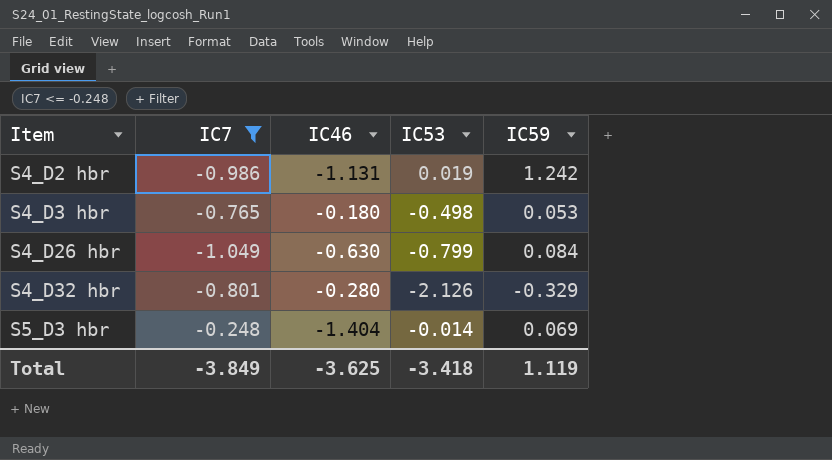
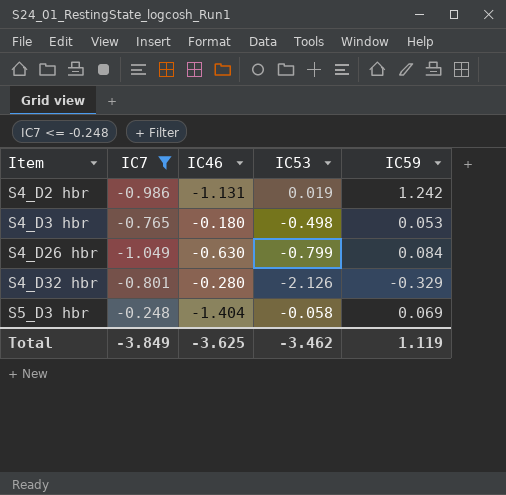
S5_D3 hbr | IC53: -0.014 -> -0.058
Total | IC53: -3.418 -> -3.462

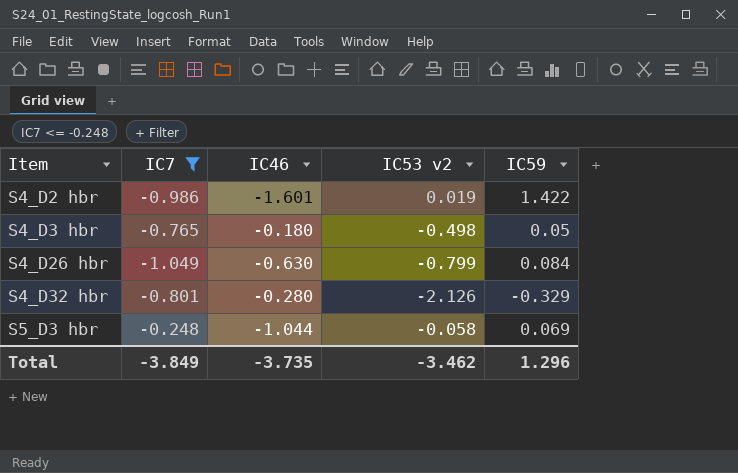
column name: IC53 -> IC53 v2
S4_D2 hbr | IC46: -1.131 -> -1.601
S4_D2 hbr | IC59: 1.242 -> 1.422
S4_D3 hbr | IC59: 0.053 -> 0.05
S5_D3 hbr | IC46: -1.404 -> -1.044
Total | IC46: -3.625 -> -3.735
Total | IC59: 1.119 -> 1.296

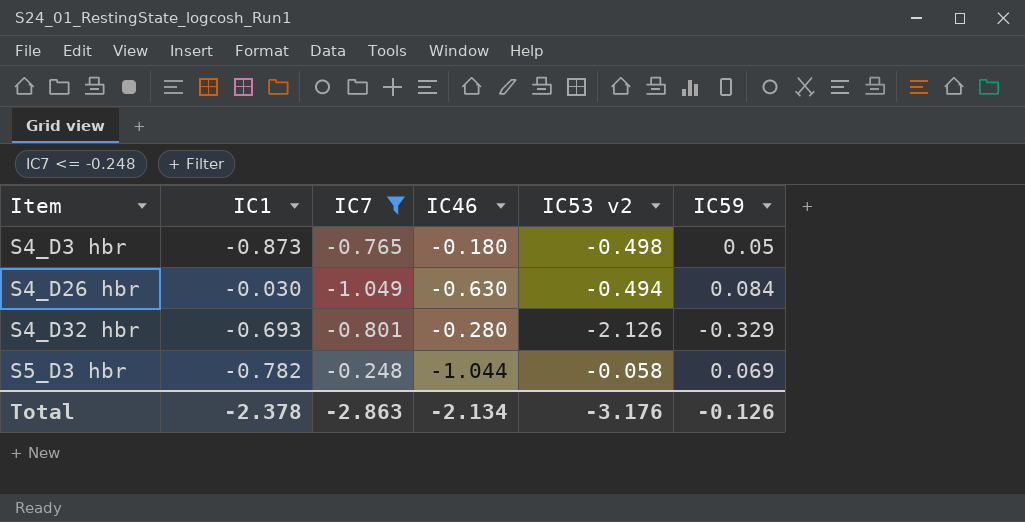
column IC1 | position: none -> 2
row S4_D2 hbr: -0.986 | -1.601 | 0.019 | 1.422 -> none
S4_D26 hbr | IC53 v2: -0.799 -> -0.494
Total | IC7: -3.849 -> -2.863
Total | IC46: -3.735 -> -2.134
Total | IC53 v2: -3.462 -> -3.176
Total | IC59: 1.296 -> -0.126

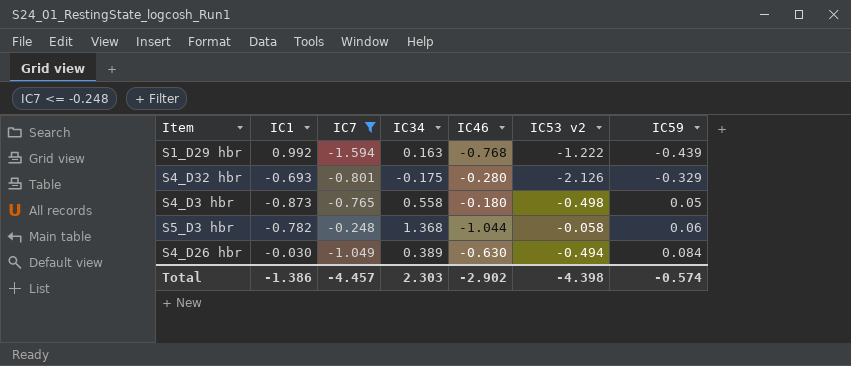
row order: Item ascending -> IC59 ascending
column IC34 | position: none -> 4
row S1_D29 hbr: none -> 0.992 | -1.594 | 0.163 | -0.768 | -1.222 | -0.439
S5_D3 hbr | IC59: 0.069 -> 0.06
Total | IC1: -2.378 -> -1.386
Total | IC7: -2.863 -> -4.457
Total | IC46: -2.134 -> -2.902
Total | IC53 v2: -3.176 -> -4.398
Total | IC59: -0.126 -> -0.574

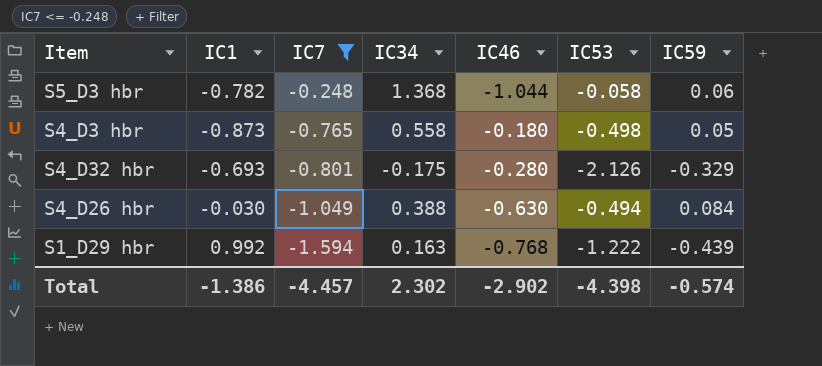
row order: IC59 ascending -> IC7 descending
column name: IC53 v2 -> IC53
S4_D26 hbr | IC34: 0.389 -> 0.388
Total | IC34: 2.303 -> 2.302

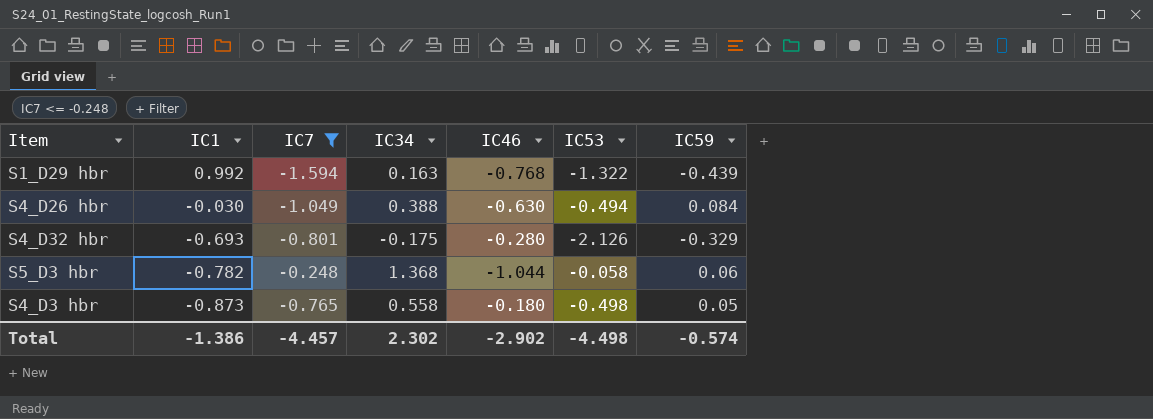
row order: IC7 descending -> IC1 descending
S1_D29 hbr | IC53: -1.222 -> -1.322
Total | IC53: -4.398 -> -4.498

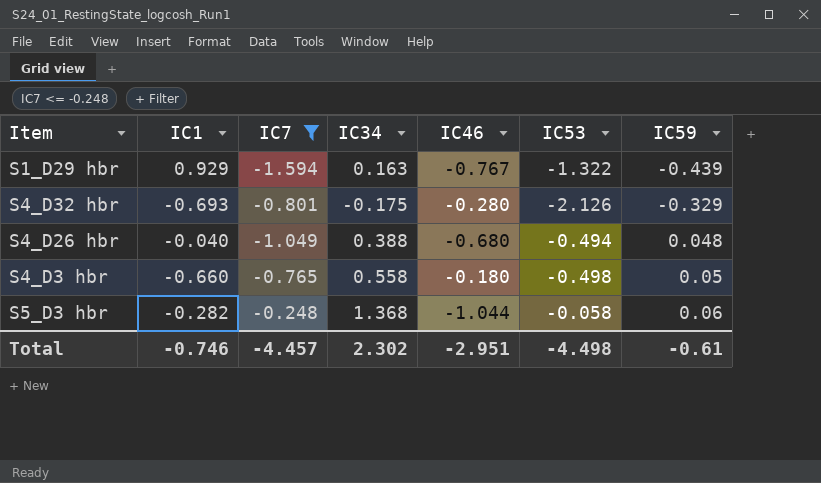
row order: IC1 descending -> IC59 ascending
S1_D29 hbr | IC1: 0.992 -> 0.929
S1_D29 hbr | IC46: -0.768 -> -0.767
S4_D26 hbr | IC1: -0.030 -> -0.040
S4_D26 hbr | IC46: -0.630 -> -0.680
S4_D26 hbr | IC59: 0.084 -> 0.048
S4_D3 hbr | IC1: -0.873 -> -0.660
S5_D3 hbr | IC1: -0.782 -> -0.282
Total | IC1: -1.386 -> -0.746
Total | IC46: -2.902 -> -2.951
Total | IC59: -0.574 -> -0.61

